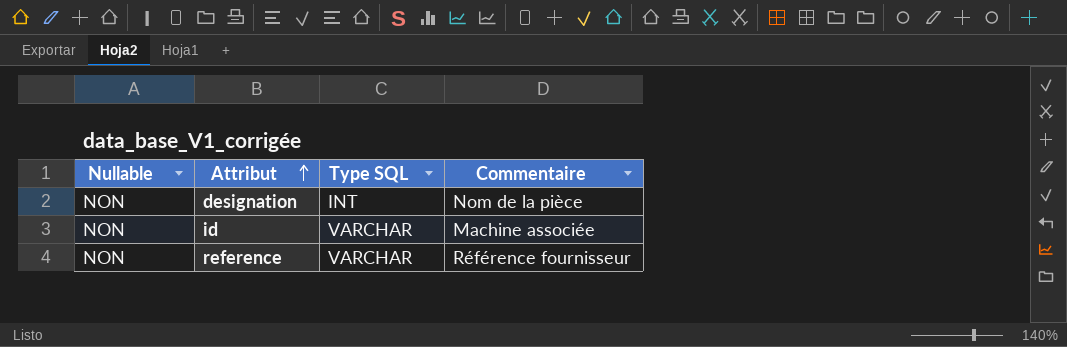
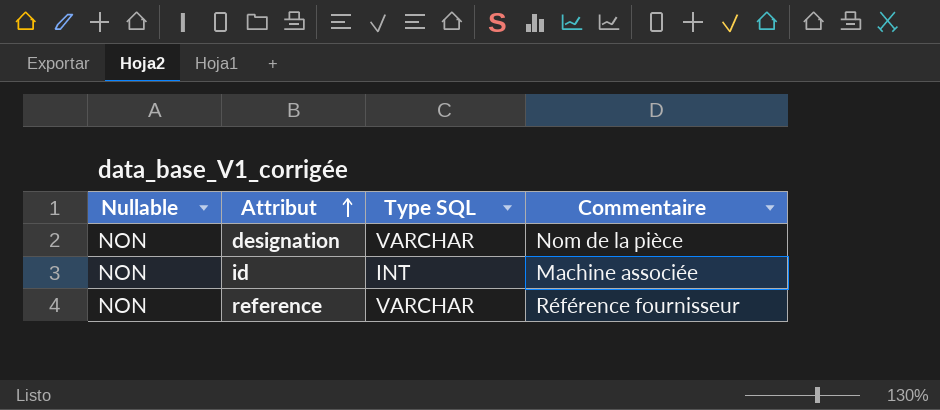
designation | Type SQL: INT -> VARCHAR
id | Type SQL: VARCHAR -> INT

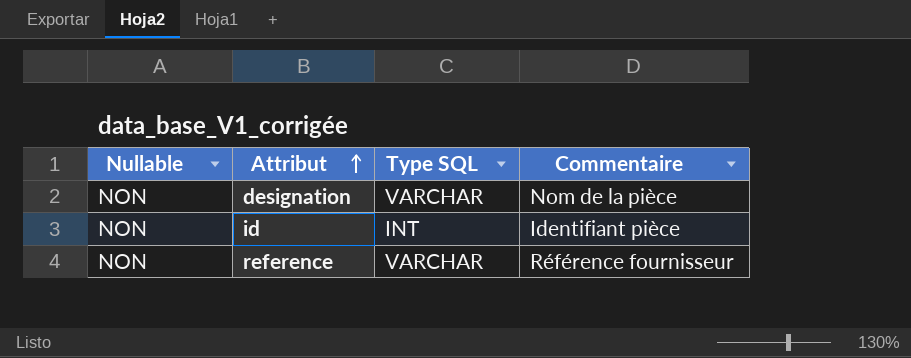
id | Commentaire: Machine associée -> Identifiant pièce

